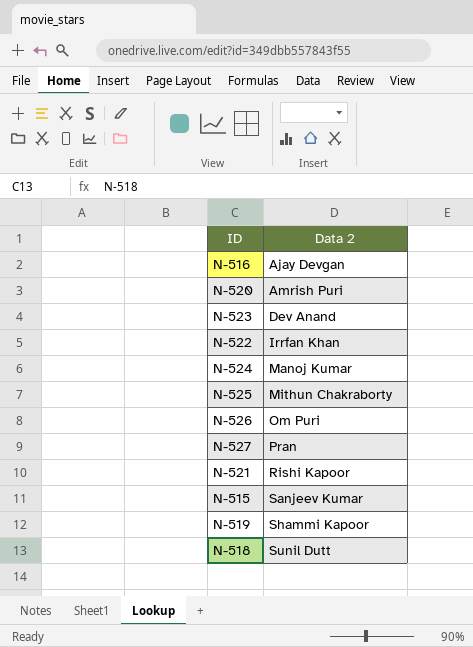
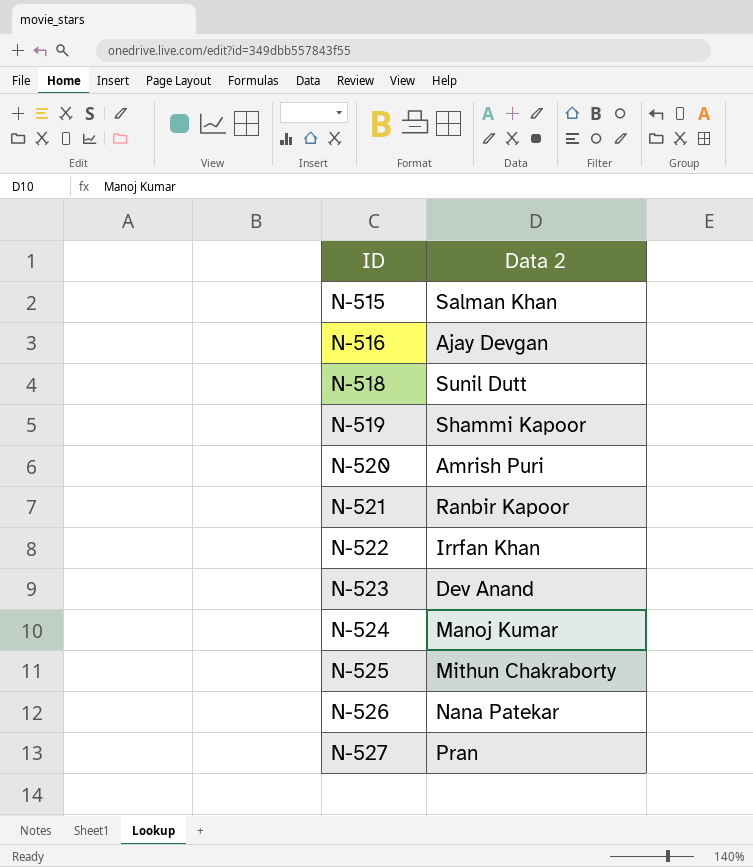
row order: Data 2 ascending -> ID ascending
N-515 | Data 2: Sanjeev Kumar -> Salman Khan
N-521 | Data 2: Rishi Kapoor -> Ranbir Kapoor
N-526 | Data 2: Om Puri -> Nana Patekar

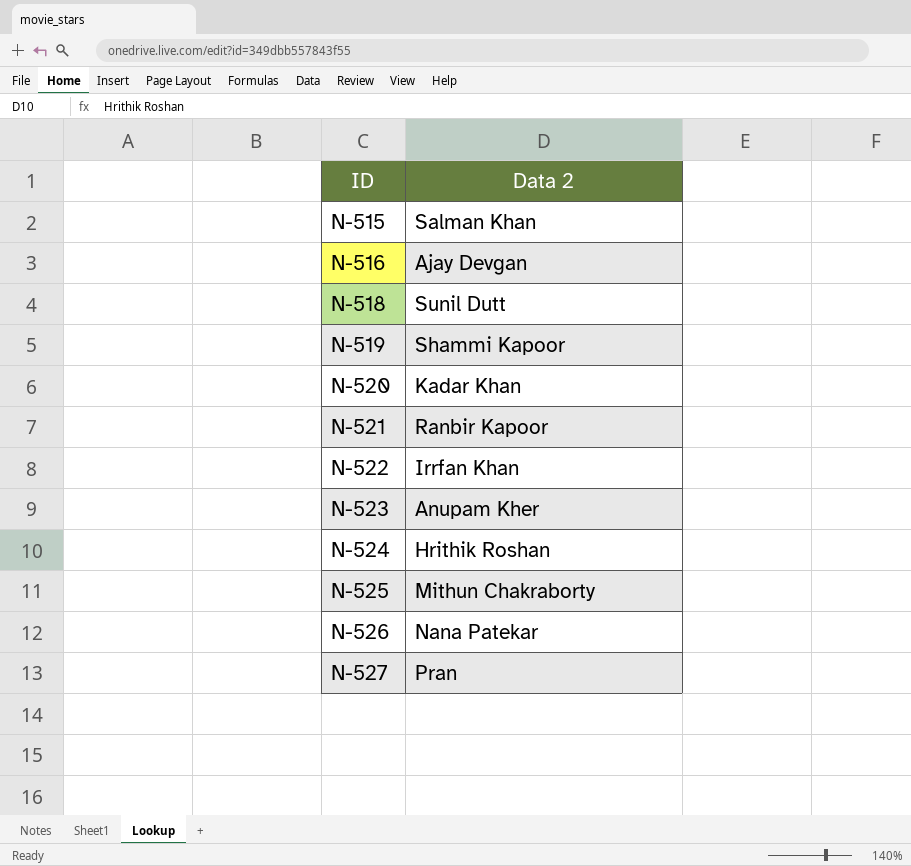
N-520 | Data 2: Amrish Puri -> Kadar Khan
N-523 | Data 2: Dev Anand -> Anupam Kher
N-524 | Data 2: Manoj Kumar -> Hrithik Roshan

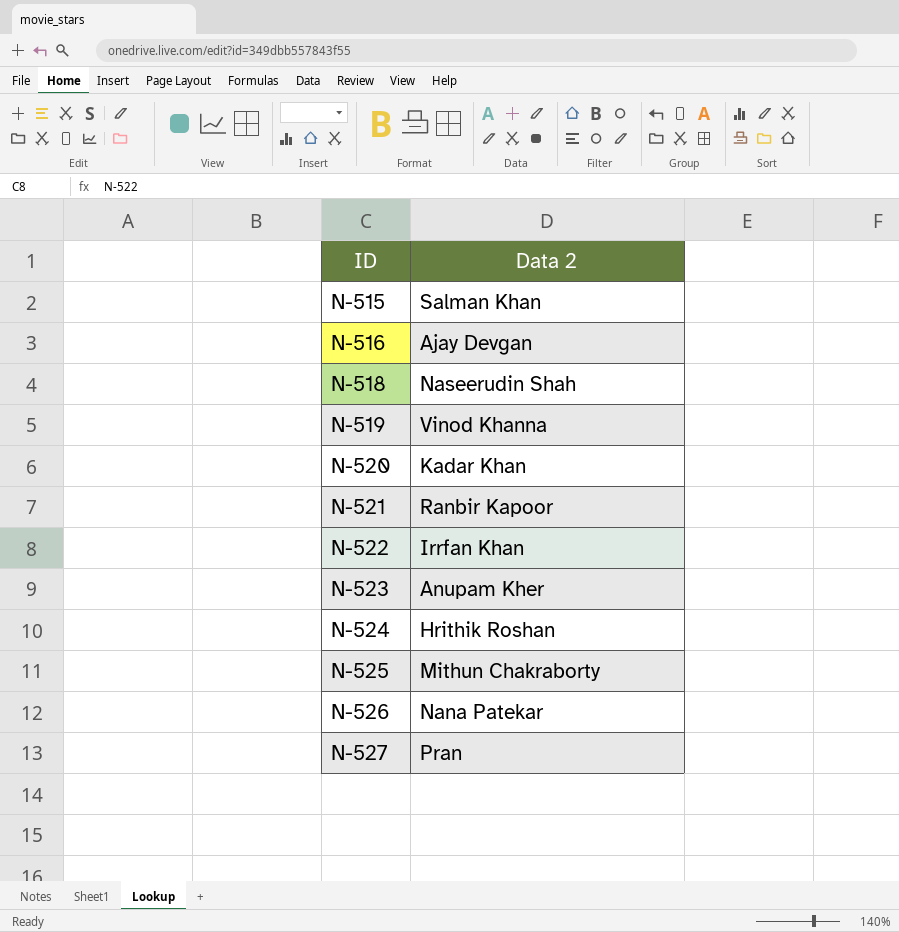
N-518 | Data 2: Sunil Dutt -> Naseerudin Shah
N-519 | Data 2: Shammi Kapoor -> Vinod Khanna

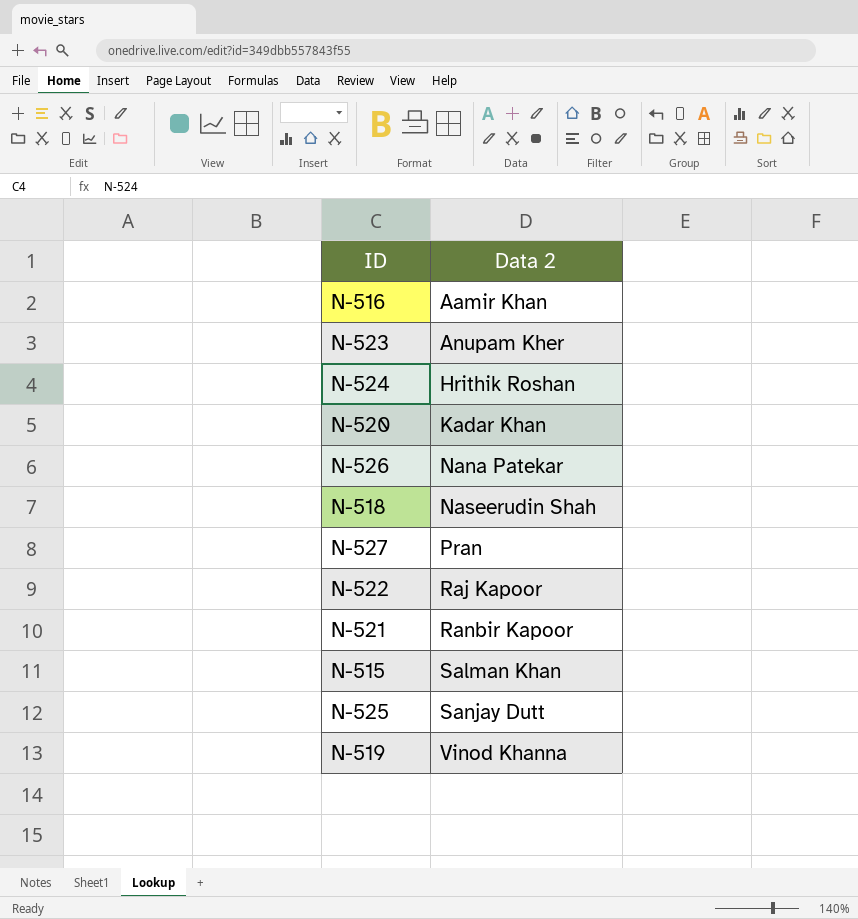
row order: ID ascending -> Data 2 ascending
N-516 | Data 2: Ajay Devgan -> Aamir Khan
N-522 | Data 2: Irrfan Khan -> Raj Kapoor
N-525 | Data 2: Mithun Chakraborty -> Sanjay Dutt

